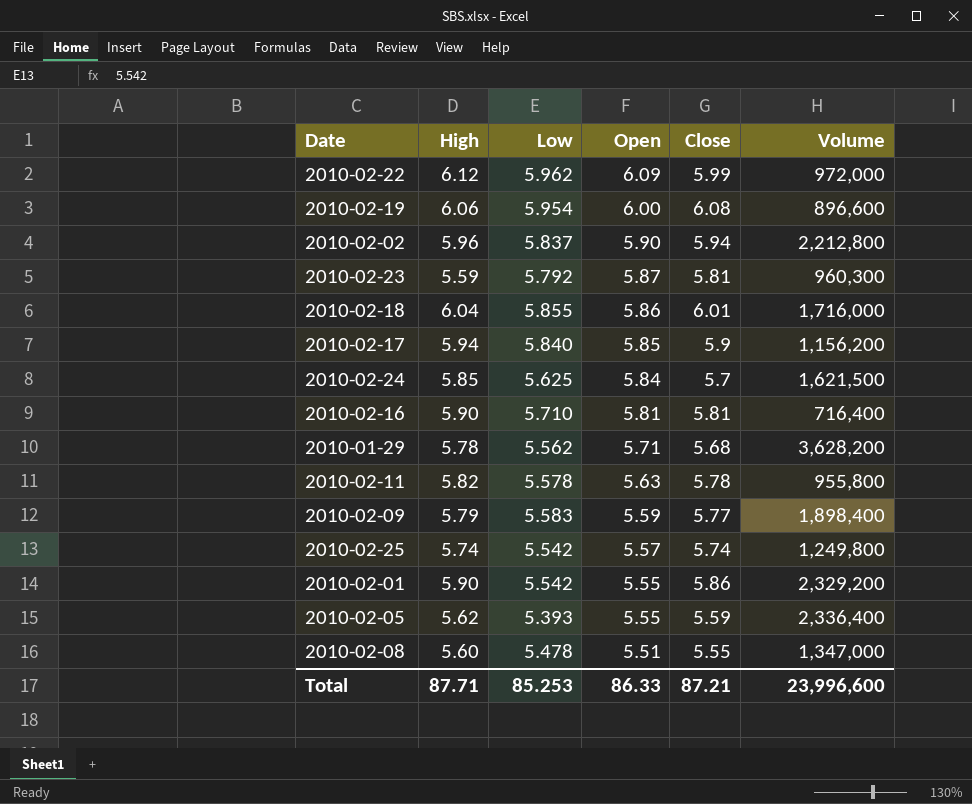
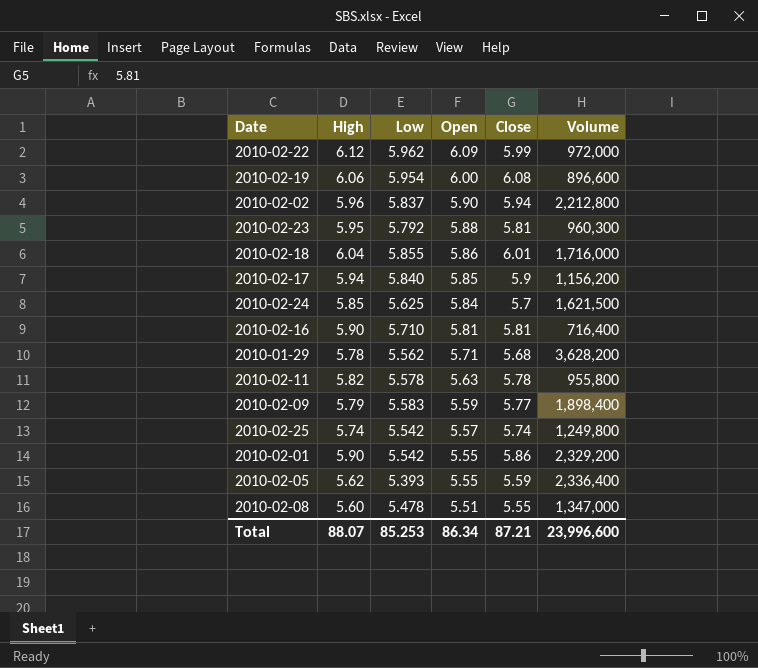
2010-02-23 | High: 5.59 -> 5.95
2010-02-23 | Open: 5.87 -> 5.88
Total | High: 87.71 -> 88.07
Total | Open: 86.33 -> 86.34

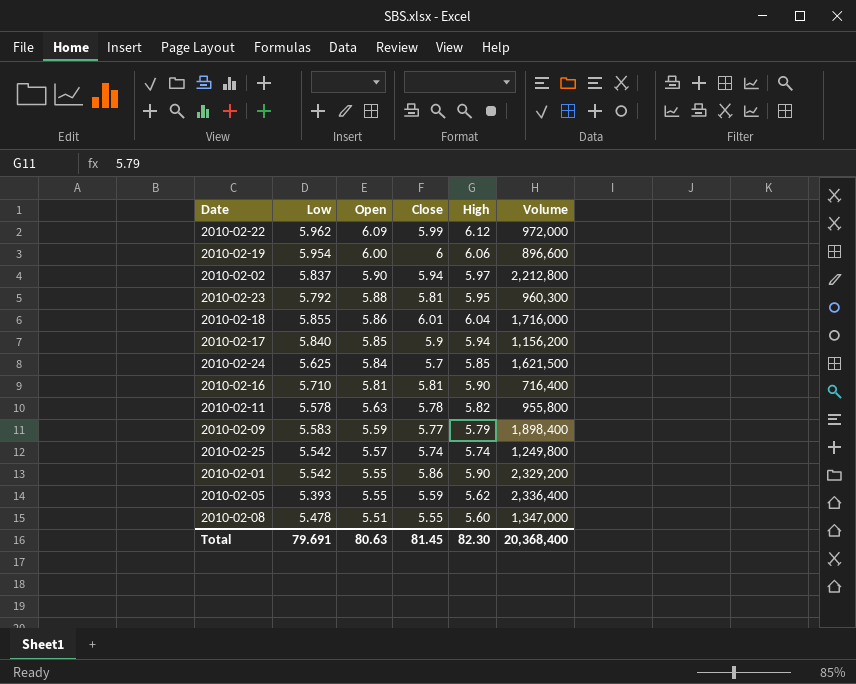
column High | position: 2 -> 5
row 2010-01-29: 5.78 | 5.562 | 5.71 | 5.68 | 3,628,200 -> none
2010-02-19 | Close: 6.08 -> 6
2010-02-02 | High: 5.96 -> 5.97
Total | Low: 85.253 -> 79.691
Total | Open: 86.34 -> 80.63
Total | Close: 87.21 -> 81.45
Total | High: 88.07 -> 82.30
Total | Volume: 23,996,600 -> 20,368,400

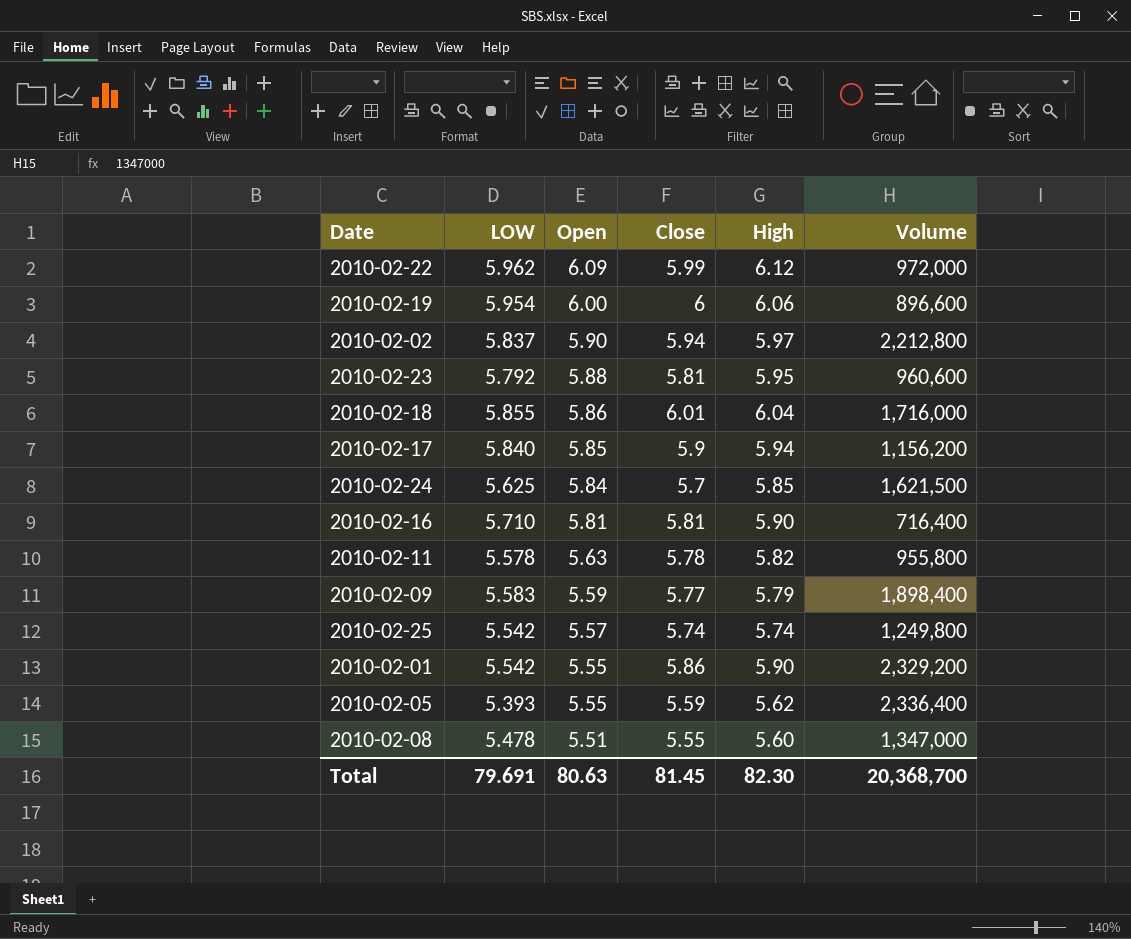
column name: Low -> LOW
2010-02-23 | Volume: 960,300 -> 960,600
Total | Volume: 20,368,400 -> 20,368,700

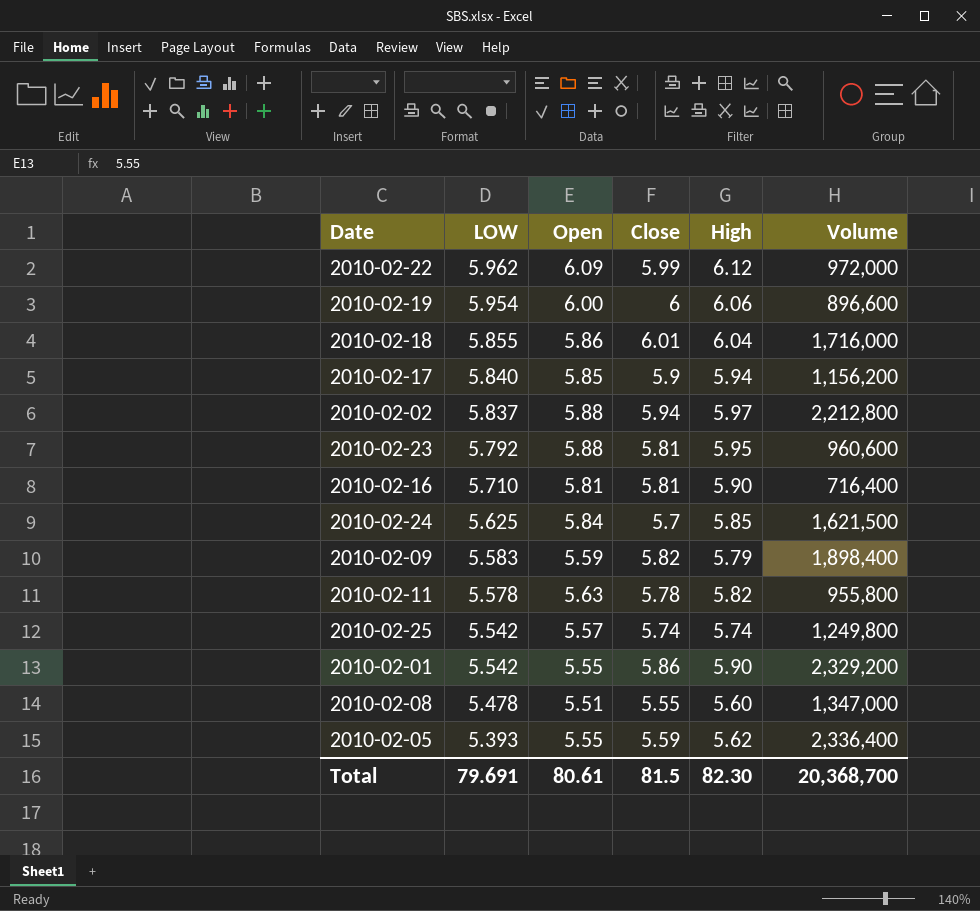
row order: Open descending -> LOW descending
2010-02-02 | Open: 5.90 -> 5.88
2010-02-09 | Close: 5.77 -> 5.82
Total | Open: 80.63 -> 80.61
Total | Close: 81.45 -> 81.5

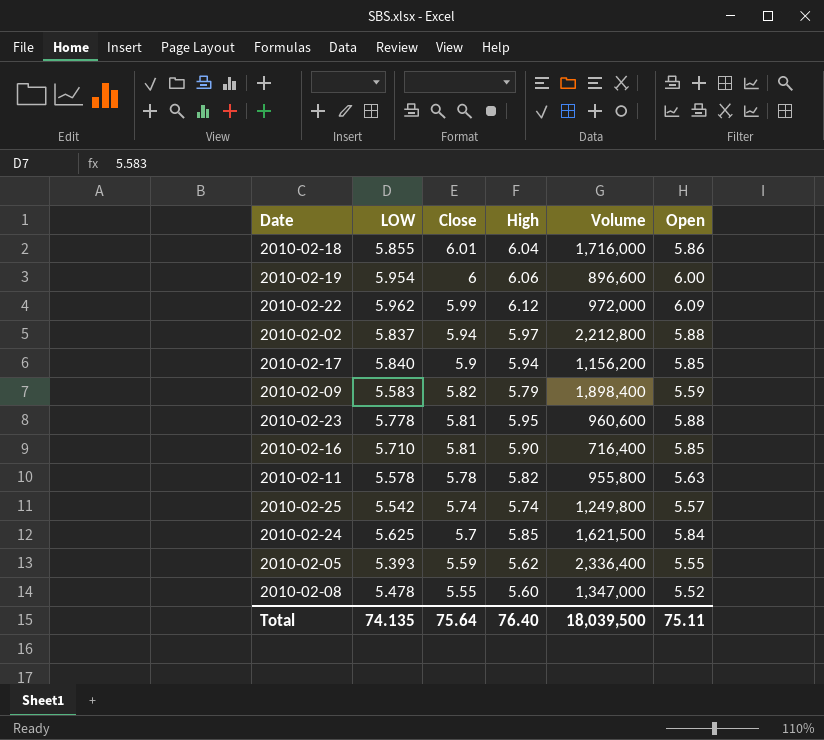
row order: LOW descending -> Close descending
column Open | position: 3 -> 6
row 2010-02-01: 5.542 | 5.55 | 5.86 | 5.90 | 2,329,200 -> none
2010-02-23 | LOW: 5.792 -> 5.778
2010-02-16 | Open: 5.81 -> 5.85
2010-02-08 | Open: 5.51 -> 5.52
Total | LOW: 79.691 -> 74.135
Total | Close: 81.5 -> 75.64
Total | High: 82.30 -> 76.40
Total | Volume: 20,368,700 -> 18,039,500
Total | Open: 80.61 -> 75.11

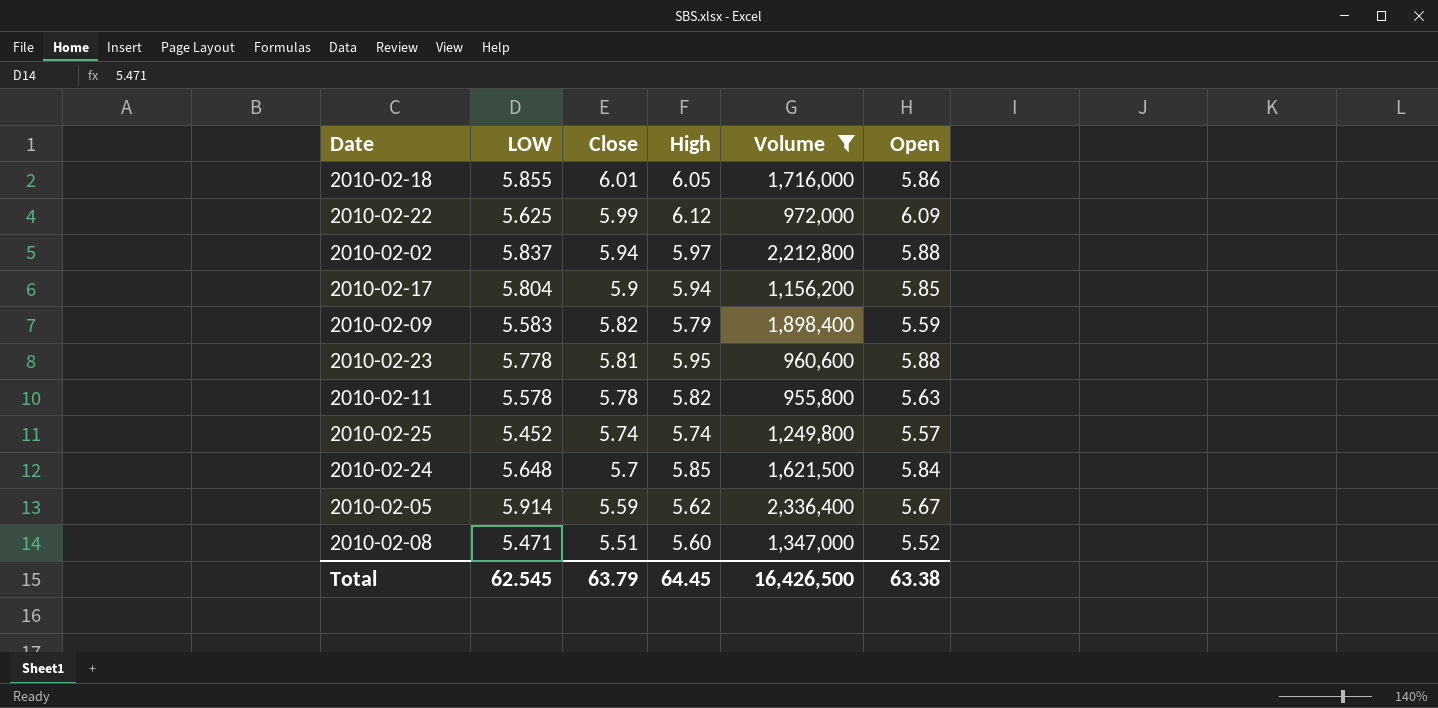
filter: none -> Volume >= 955,800
2010-02-18 | High: 6.04 -> 6.05
2010-02-22 | LOW: 5.962 -> 5.625
2010-02-17 | LOW: 5.840 -> 5.804
2010-02-25 | LOW: 5.542 -> 5.452
2010-02-24 | LOW: 5.625 -> 5.648
2010-02-05 | LOW: 5.393 -> 5.914
2010-02-05 | Open: 5.55 -> 5.67
2010-02-08 | LOW: 5.478 -> 5.471
2010-02-08 | Close: 5.55 -> 5.51
Total | LOW: 74.135 -> 62.545
Total | Close: 75.64 -> 63.79
Total | High: 76.40 -> 64.45
Total | Volume: 18,039,500 -> 16,426,500
Total | Open: 75.11 -> 63.38

